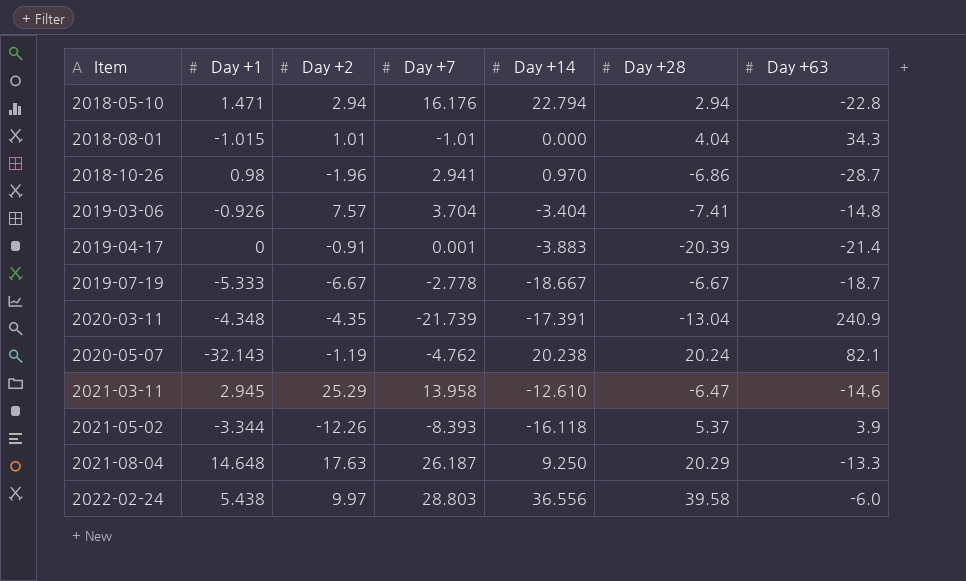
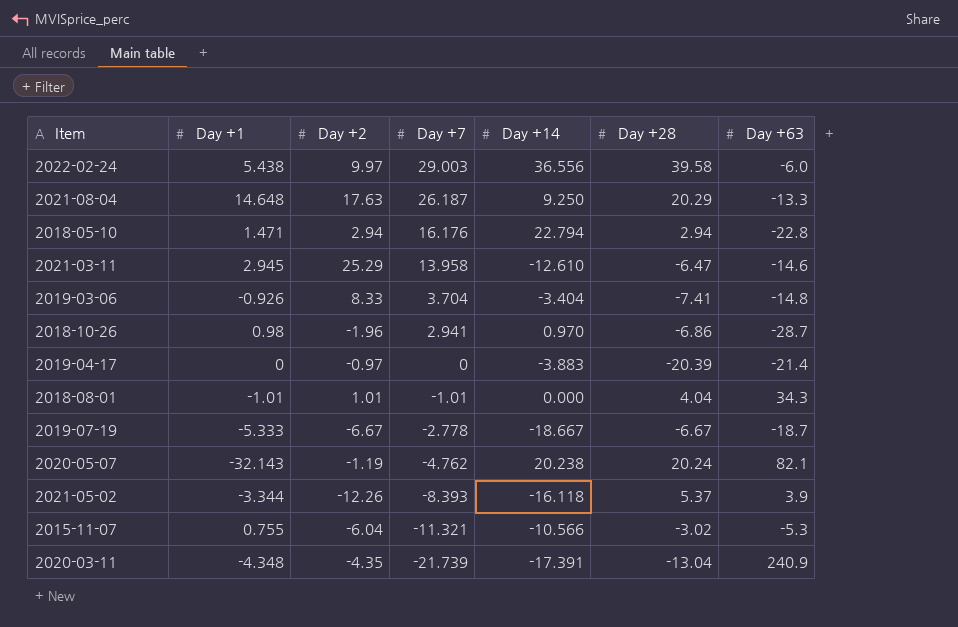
row order: Item ascending -> Day +7 descending
2022-02-24 | Day +7: 28.803 -> 29.003
2019-03-06 | Day +2: 7.57 -> 8.33
2019-04-17 | Day +2: -0.91 -> -0.97
2019-04-17 | Day +7: 0.001 -> 0
2018-08-01 | Day +1: -1.015 -> -1.01
row 2015-11-07: none -> 0.755 | -6.04 | -11.321 | -10.566 | -3.02 | -5.3

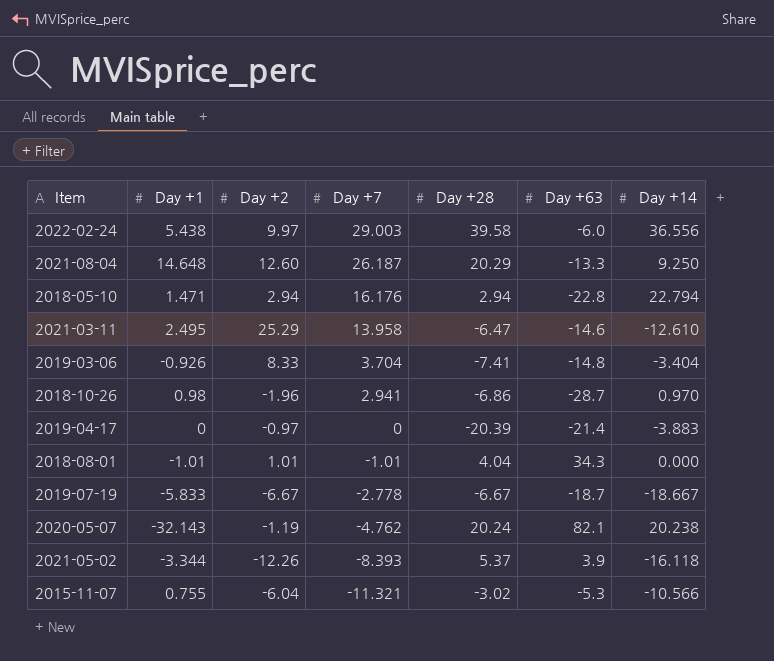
column Day +14 | position: 5 -> 7
row 2020-03-11: -4.348 | -4.35 | -21.739 | -17.391 | -13.04 | 240.9 -> none
2021-08-04 | Day +2: 17.63 -> 12.60
2021-03-11 | Day +1: 2.945 -> 2.495
2019-07-19 | Day +1: -5.333 -> -5.833

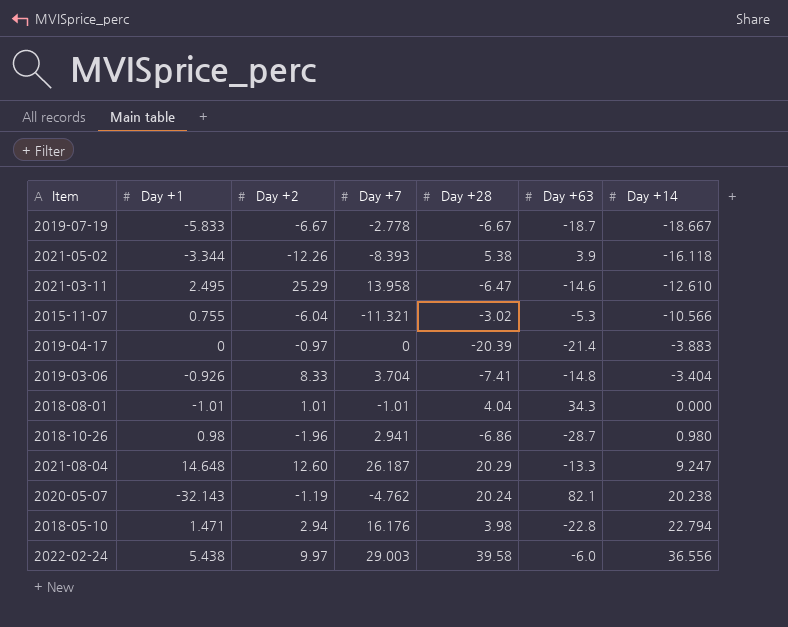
row order: Day +7 descending -> Day +14 ascending
2021-05-02 | Day +28: 5.37 -> 5.38
2018-10-26 | Day +14: 0.970 -> 0.980
2021-08-04 | Day +14: 9.250 -> 9.247
2018-05-10 | Day +28: 2.94 -> 3.98

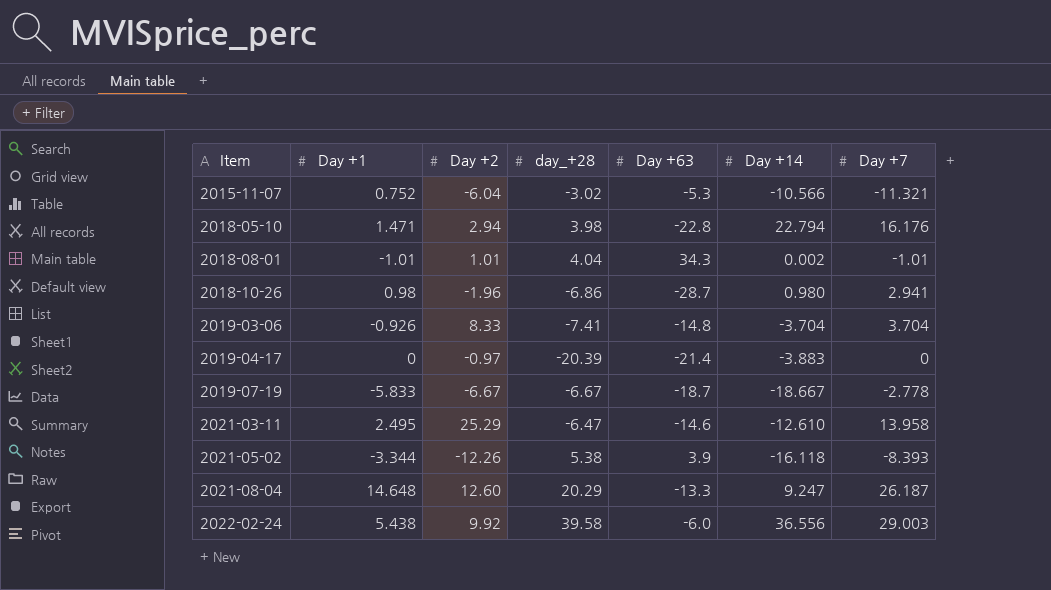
row order: Day +14 ascending -> Item ascending
column name: Day +28 -> day_+28
column Day +7 | position: 4 -> 7
row 2020-05-07: -32.143 | -1.19 | -4.762 | 20.24 | 82.1 | 20.238 -> none
2015-11-07 | Day +1: 0.755 -> 0.752
2018-08-01 | Day +14: 0.000 -> 0.002
2019-03-06 | Day +14: -3.404 -> -3.704
2022-02-24 | Day +2: 9.97 -> 9.92

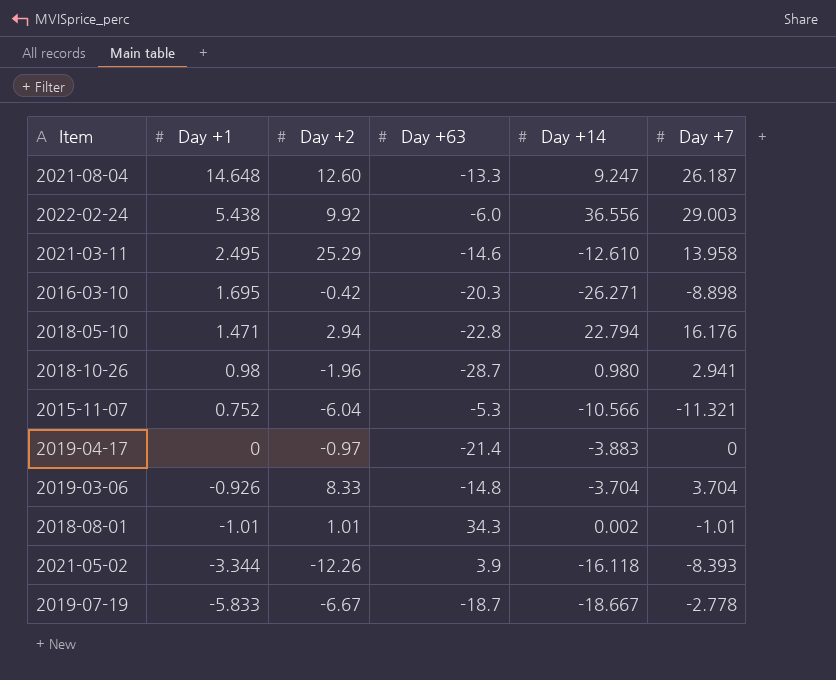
row order: Item ascending -> Day +1 descending
column day_+28 | position: 4 -> none
row 2016-03-10: none -> 1.695 | -0.42 | -20.3 | -26.271 | -8.898

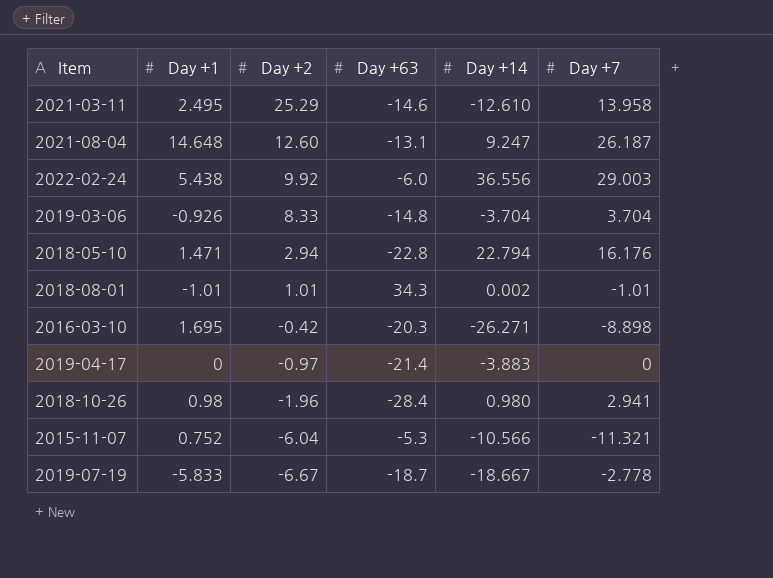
row order: Day +1 descending -> Day +2 descending
row 2021-05-02: -3.344 | -12.26 | 3.9 | -16.118 | -8.393 -> none
2021-08-04 | Day +63: -13.3 -> -13.1
2018-10-26 | Day +63: -28.7 -> -28.4

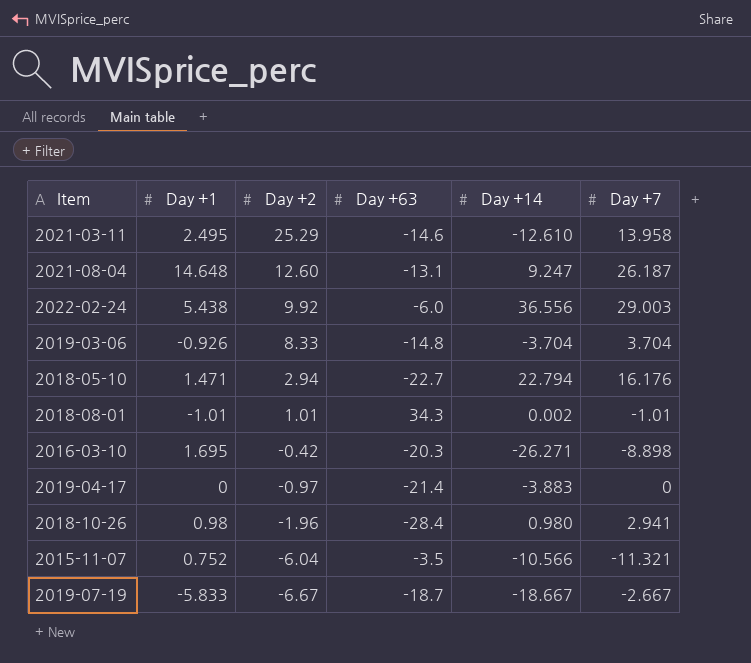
2018-05-10 | Day +63: -22.8 -> -22.7
2015-11-07 | Day +63: -5.3 -> -3.5
2019-07-19 | Day +7: -2.778 -> -2.667

